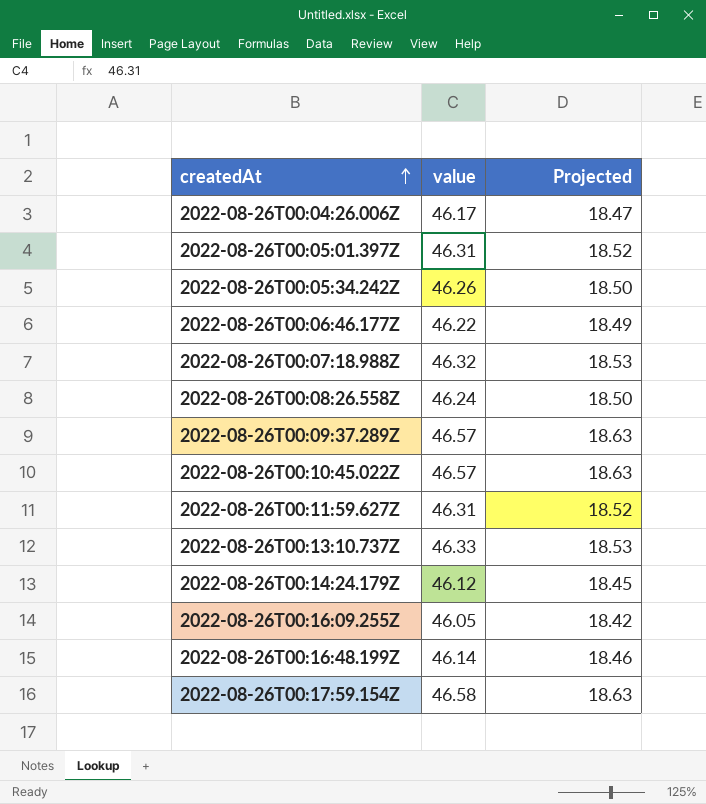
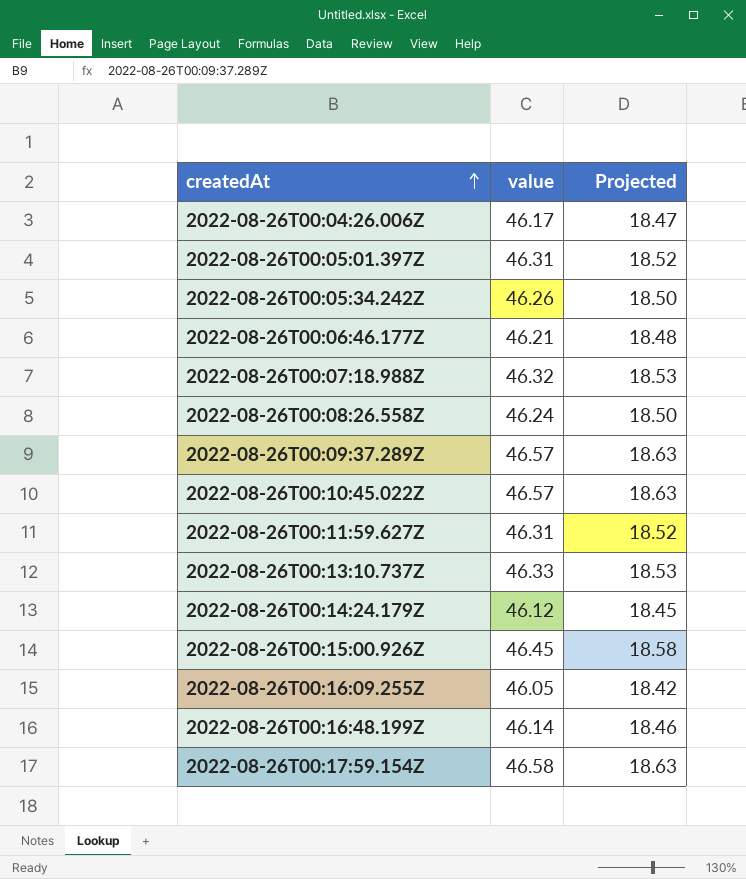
2022-08-26T00:06:46.177Z | value: 46.22 -> 46.21
2022-08-26T00:06:46.177Z | Projected: 18.49 -> 18.48
row 2022-08-26T00:15:00.926Z: none -> 46.45 | 18.58

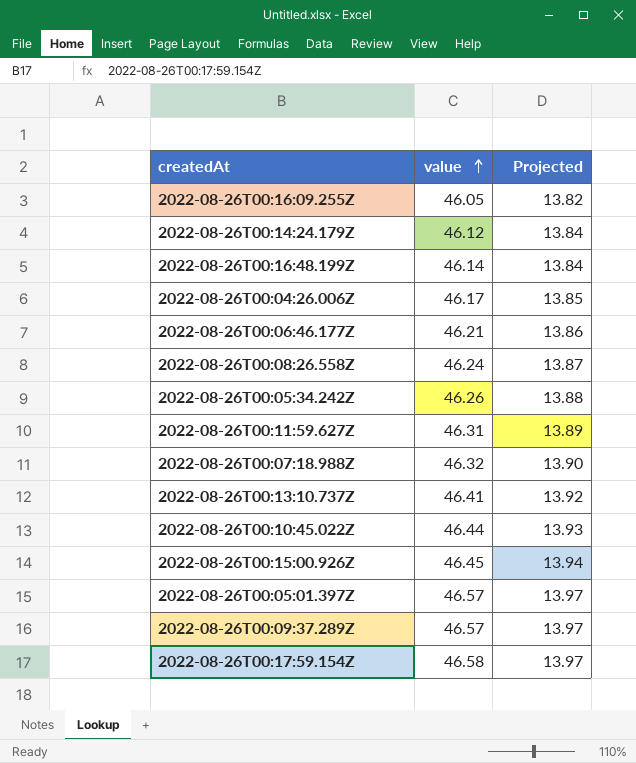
row order: createdAt ascending -> value ascending
column Projected | formula: [value] * 0.4 -> [value] * 0.3
2022-08-26T00:13:10.737Z | value: 46.33 -> 46.41
2022-08-26T00:10:45.022Z | value: 46.57 -> 46.44
2022-08-26T00:05:01.397Z | value: 46.31 -> 46.57

